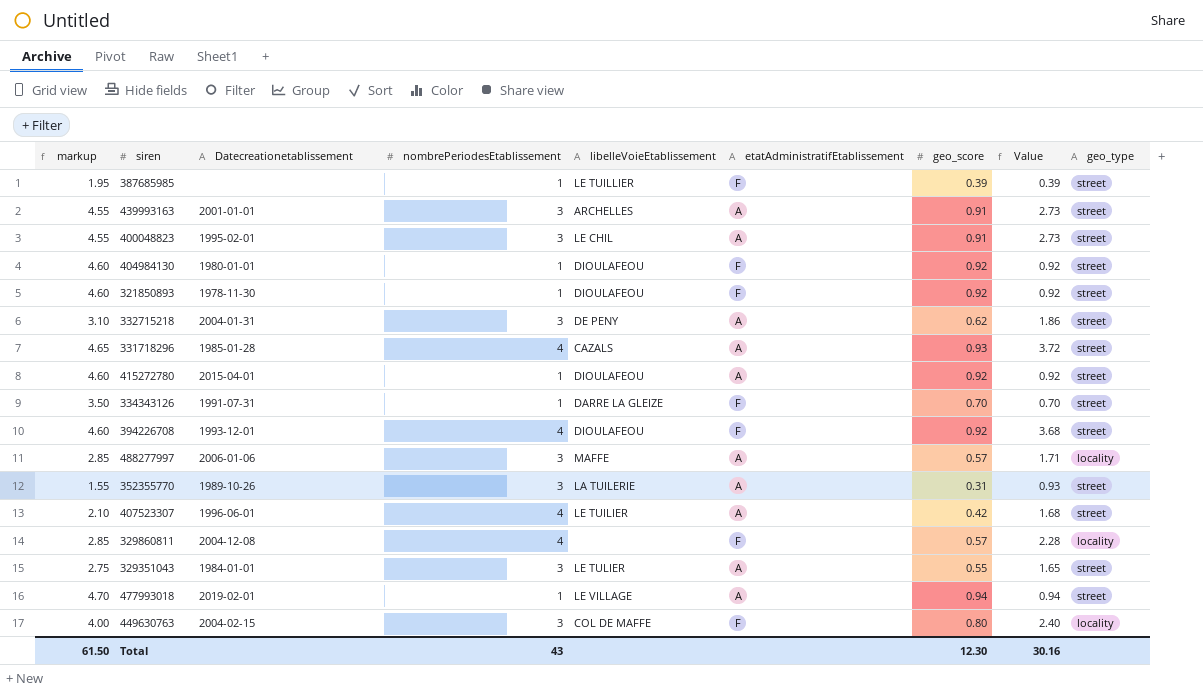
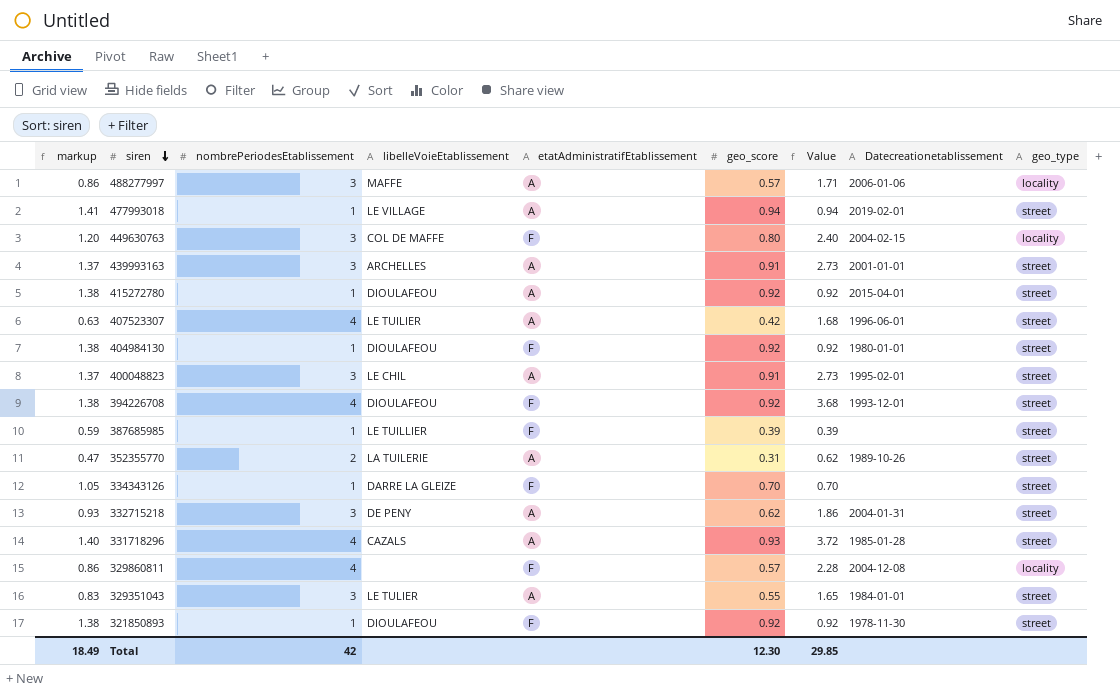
row order: none -> siren descending
column markup | formula: [geo_score] * 5 -> [geo_score] * 1.5
column Datecreationetablissement | position: 3 -> 8
352355770 | nombrePeriodesEtablissement: 3 -> 2
352355770 | Value: 0.93 -> 0.62
334343126 | Datecreationetablissement: 1991-07-31 -> none
Total | markup: 61.50 -> 18.49
Total | nombrePeriodesEtablissement: 43 -> 42
Total | Value: 30.16 -> 29.85

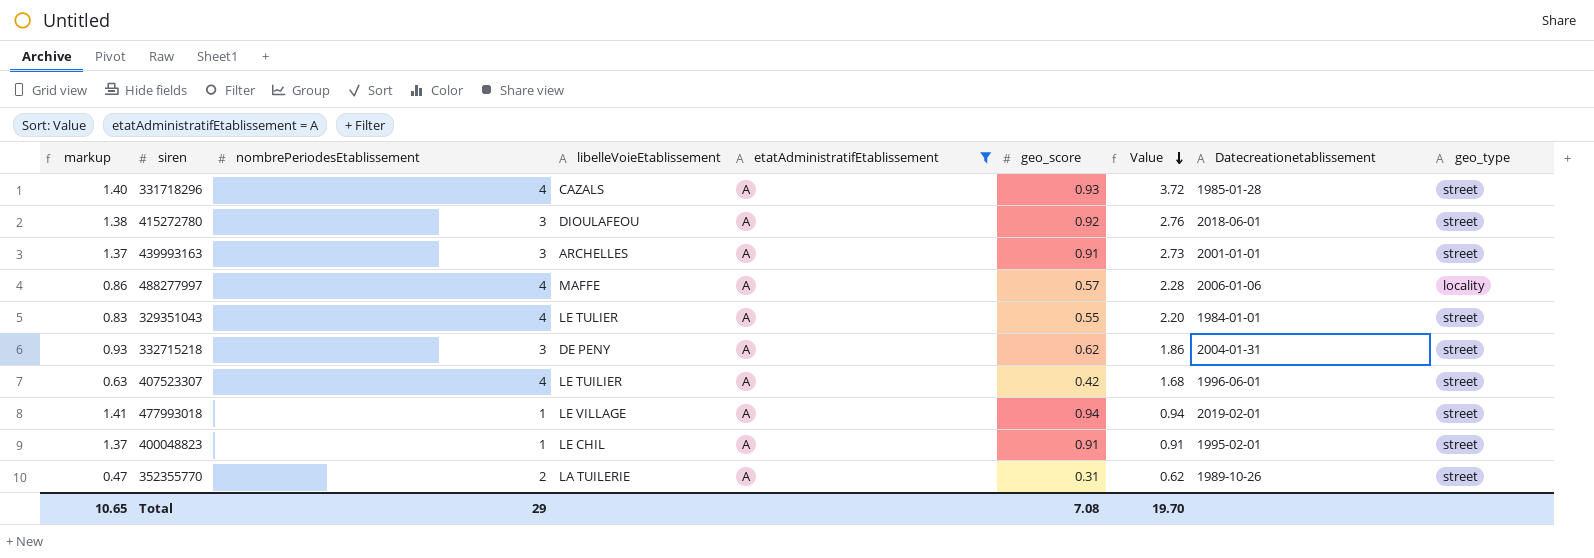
filter: none -> etatAdministratifEtablissement = A
row order: siren descending -> Value descending
415272780 | nombrePeriodesEtablissement: 1 -> 3
415272780 | Value: 0.92 -> 2.76
415272780 | Datecreationetablissement: 2015-04-01 -> 2018-06-01
488277997 | nombrePeriodesEtablissement: 3 -> 4
488277997 | Value: 1.71 -> 2.28
329351043 | nombrePeriodesEtablissement: 3 -> 4
329351043 | Value: 1.65 -> 2.20
400048823 | nombrePeriodesEtablissement: 3 -> 1
400048823 | Value: 2.73 -> 0.91
Total | markup: 18.49 -> 10.65
Total | nombrePeriodesEtablissement: 42 -> 29
Total | geo_score: 12.30 -> 7.08
Total | Value: 29.85 -> 19.70

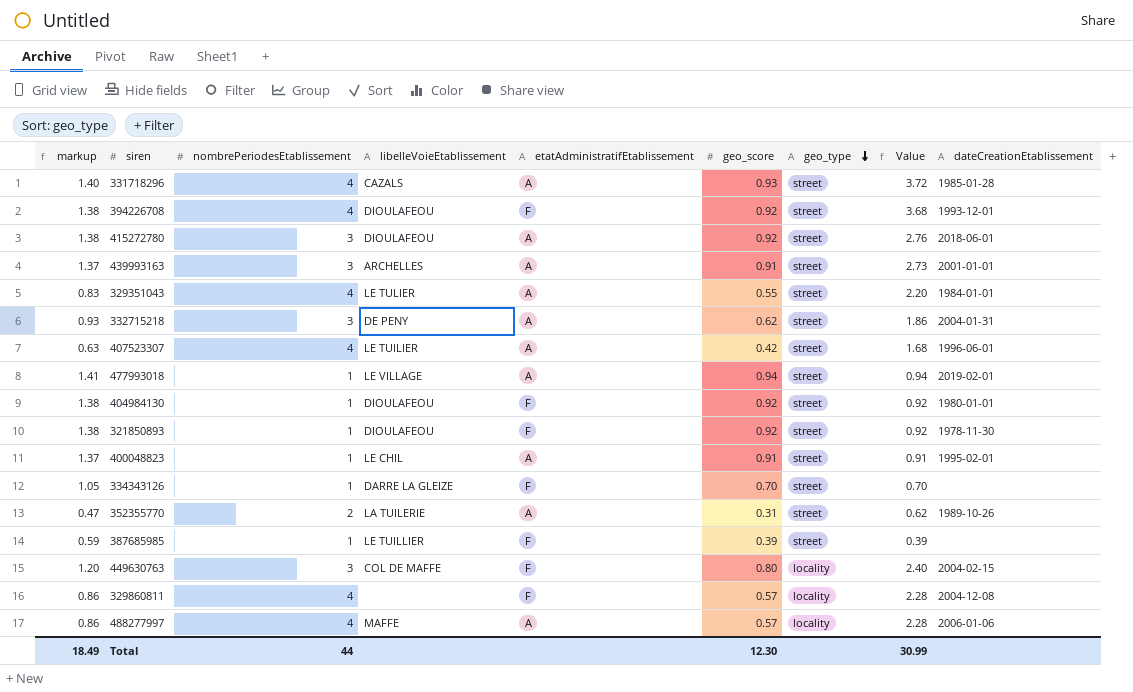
filter: etatAdministratifEtablissement = A -> none
row order: Value descending -> geo_type descending
column geo_type | position: 9 -> 7
column name: Datecreationetablissement -> dateCreationEtablissement
Total | markup: 10.65 -> 18.49
Total | nombrePeriodesEtablissement: 29 -> 44
Total | geo_score: 7.08 -> 12.30
Total | Value: 19.70 -> 30.99

